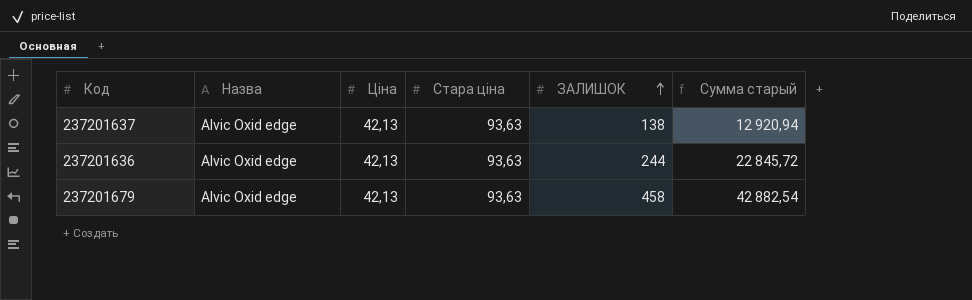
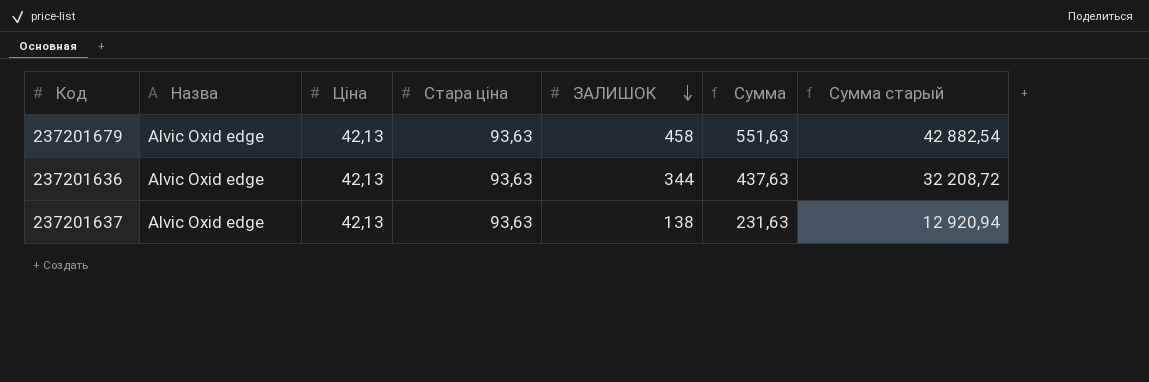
row order: ЗАЛИШОК ascending -> ЗАЛИШОК descending
column Сумма | formula: none -> [Стара ціна] + [ЗАЛИШОК]
237201636 | ЗАЛИШОК: 244 -> 344
237201636 | Сумма старый: 22 845,72 -> 32 208,72

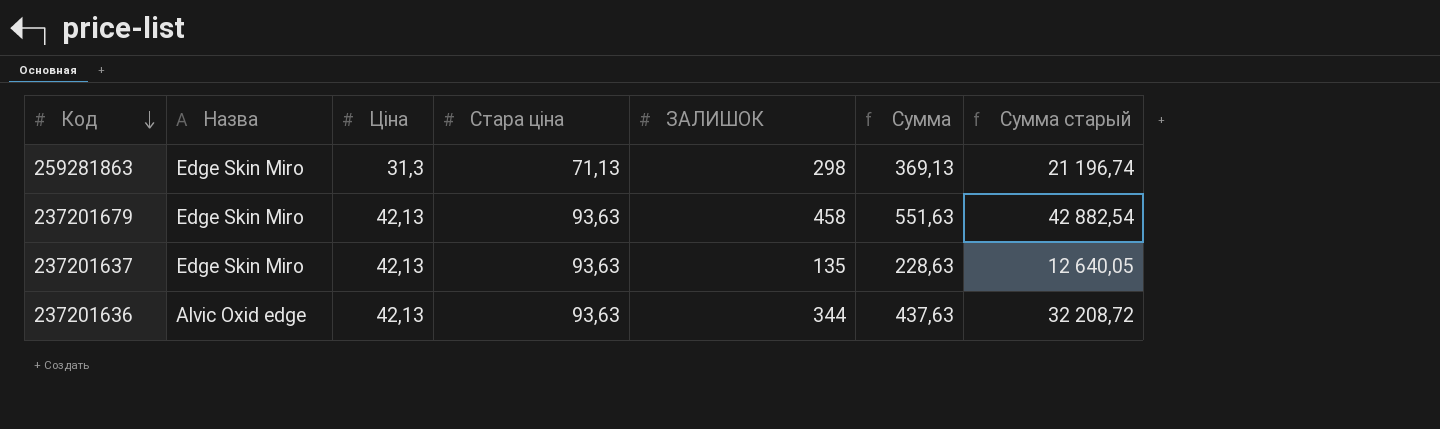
row order: ЗАЛИШОК descending -> Код descending
row 259281863: none -> Edge Skin Miro | 31,3 | 71,13 | 298 | 369,13 | 21 196,74
237201679 | Назва: Alvic Oxid edge -> Edge Skin Miro
237201637 | Назва: Alvic Oxid edge -> Edge Skin Miro
237201637 | ЗАЛИШОК: 138 -> 135
237201637 | Сумма: 231,63 -> 228,63
237201637 | Сумма старый: 12 920,94 -> 12 640,05

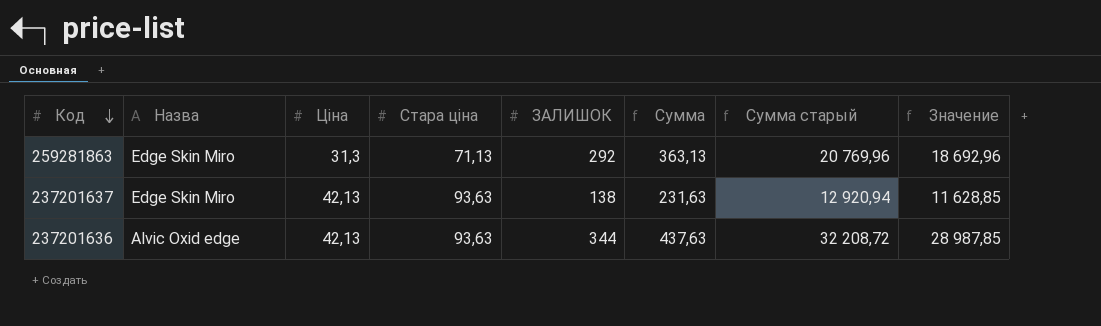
column Значение | formula: none -> [Сумма старый] * 0,9
row 237201679: Edge Skin Miro | 42,13 | 93,63 | 458 | 551,63 | 42 882,54 -> none
259281863 | ЗАЛИШОК: 298 -> 292
259281863 | Сумма: 369,13 -> 363,13
259281863 | Сумма старый: 21 196,74 -> 20 769,96
237201637 | ЗАЛИШОК: 135 -> 138
237201637 | Сумма: 228,63 -> 231,63
237201637 | Сумма старый: 12 640,05 -> 12 920,94

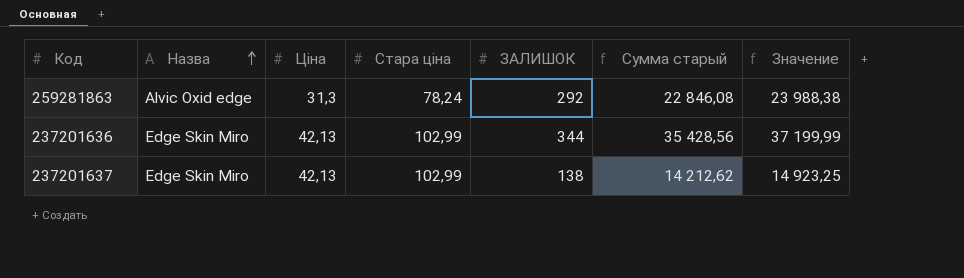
row order: Код descending -> Назва ascending
column Сумма | formula: [Стара ціна] + [ЗАЛИШОК] -> none
column Значение | formula: [Сумма старый] * 0,9 -> [Сумма старый] * 1,05
259281863 | Назва: Edge Skin Miro -> Alvic Oxid edge
259281863 | Стара ціна: 71,13 -> 78,24
259281863 | Сумма старый: 20 769,96 -> 22 846,08
237201636 | Назва: Alvic Oxid edge -> Edge Skin Miro
237201636 | Стара ціна: 93,63 -> 102,99
237201636 | Сумма старый: 32 208,72 -> 35 428,56
237201637 | Стара ціна: 93,63 -> 102,99
237201637 | Сумма старый: 12 920,94 -> 14 212,62

